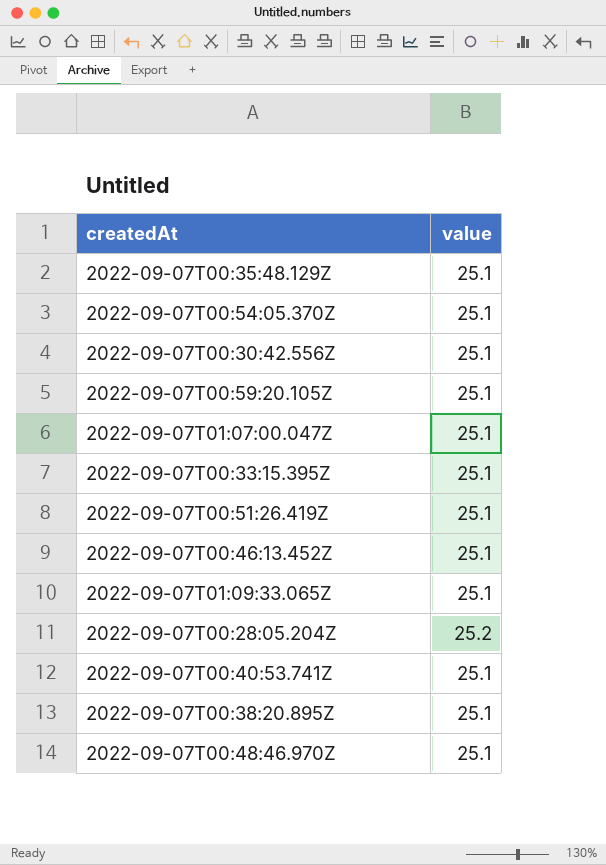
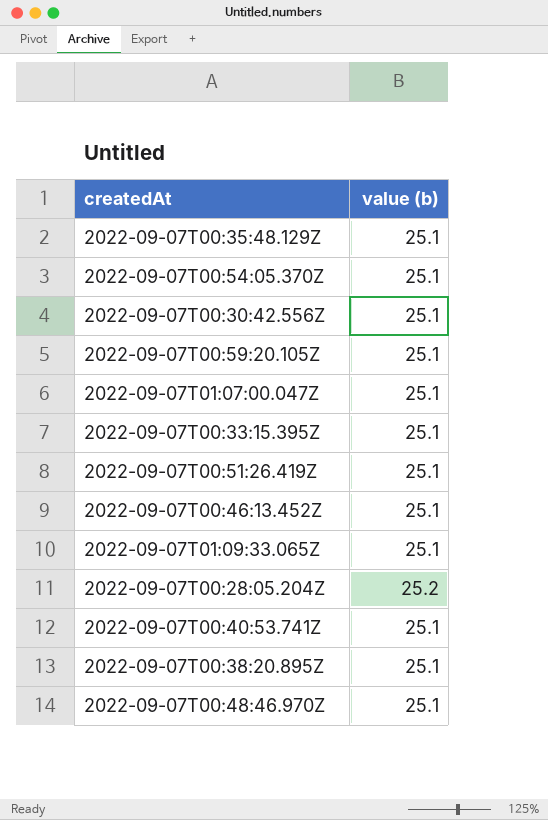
column name: value -> value (b)

